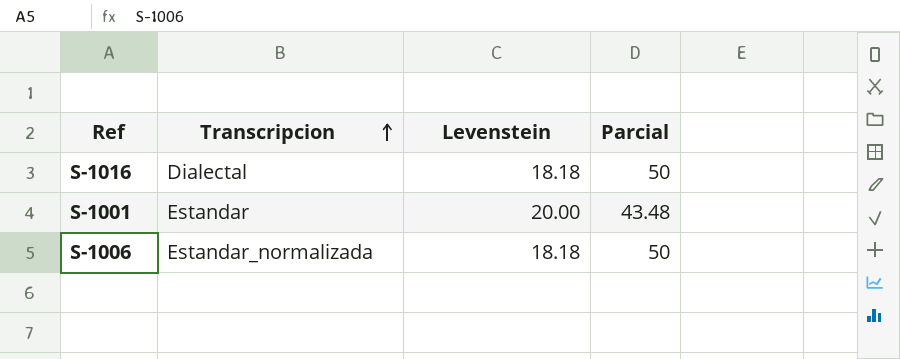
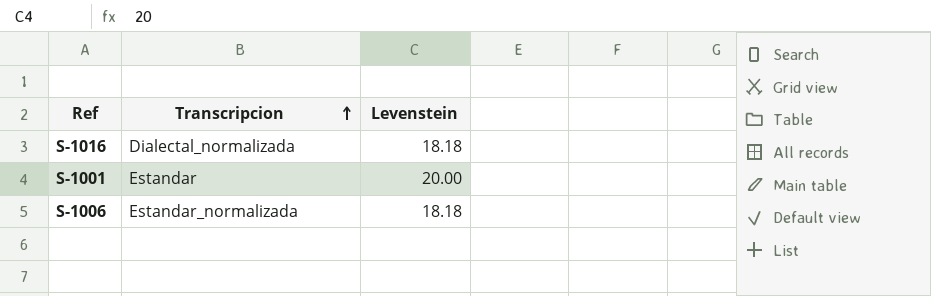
column Parcial | position: 4 -> none
S-1016 | Transcripcion: Dialectal -> Dialectal_normalizada

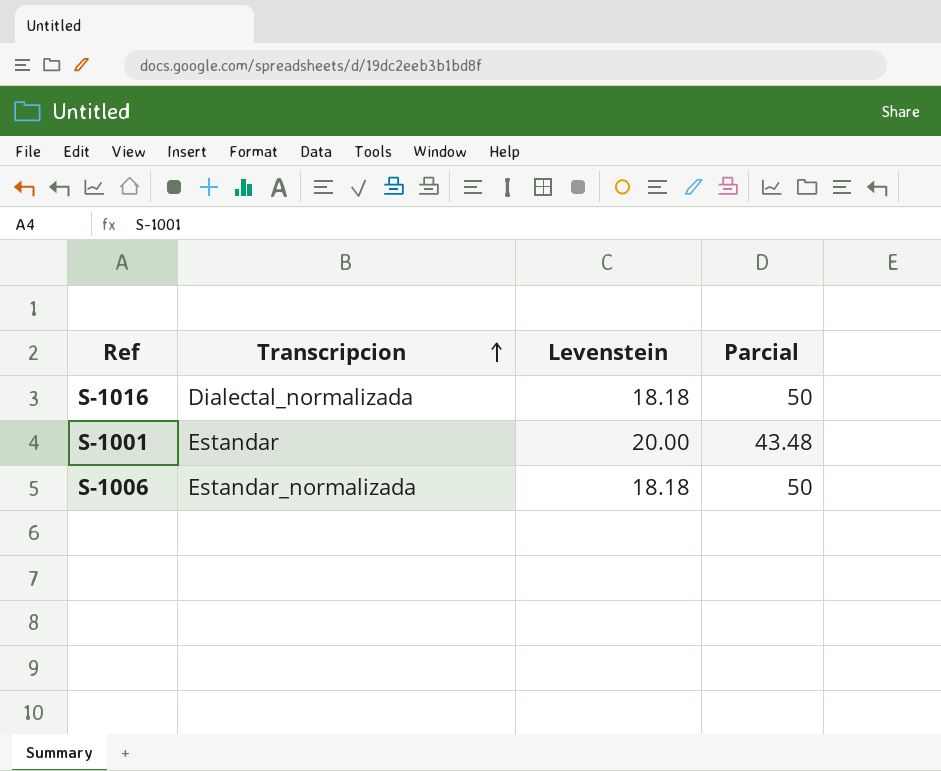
column Parcial | position: none -> 4

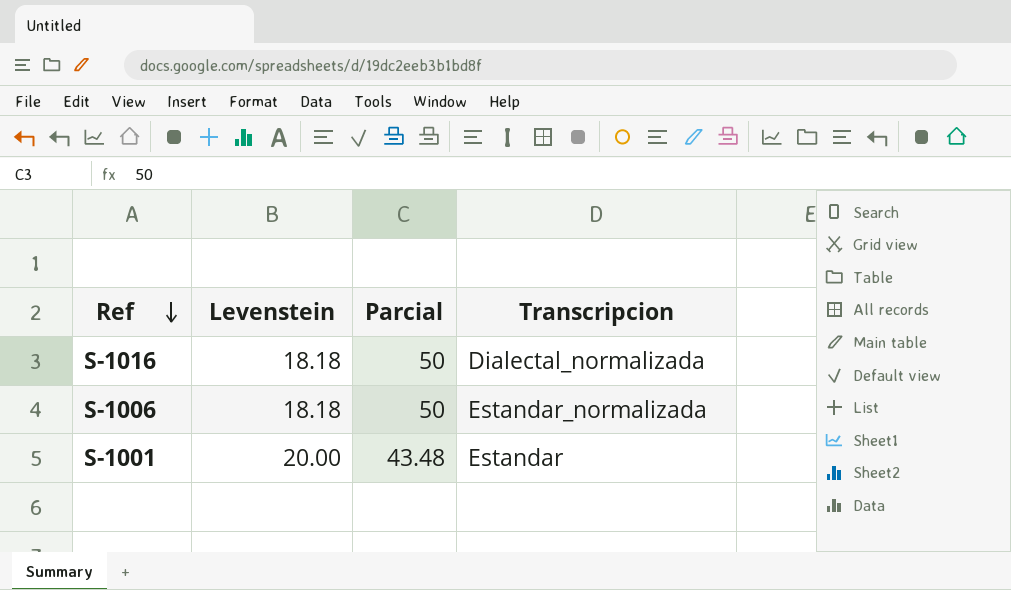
row order: Transcripcion ascending -> Ref descending
column Transcripcion | position: 2 -> 4

